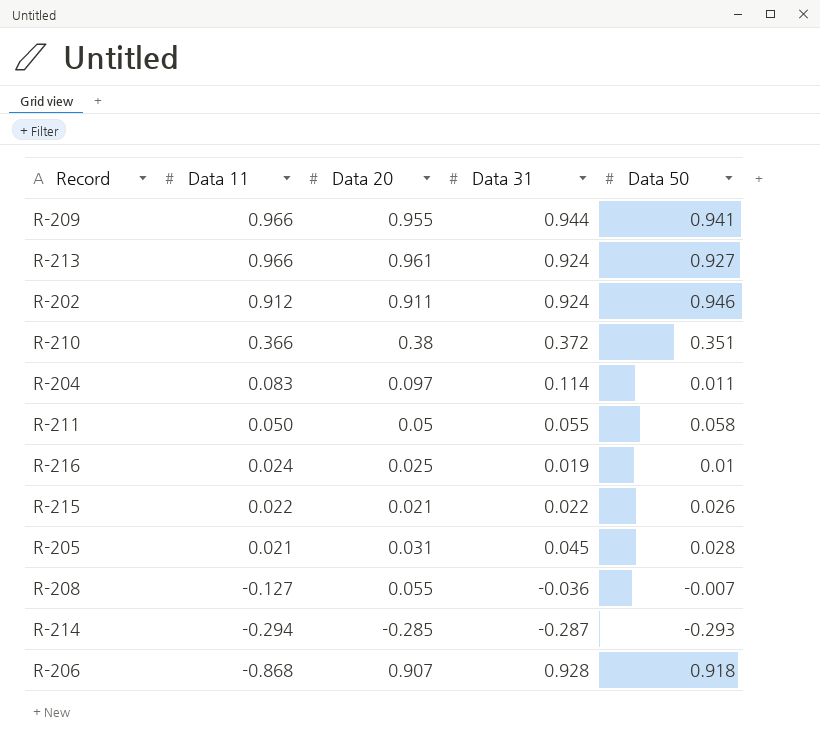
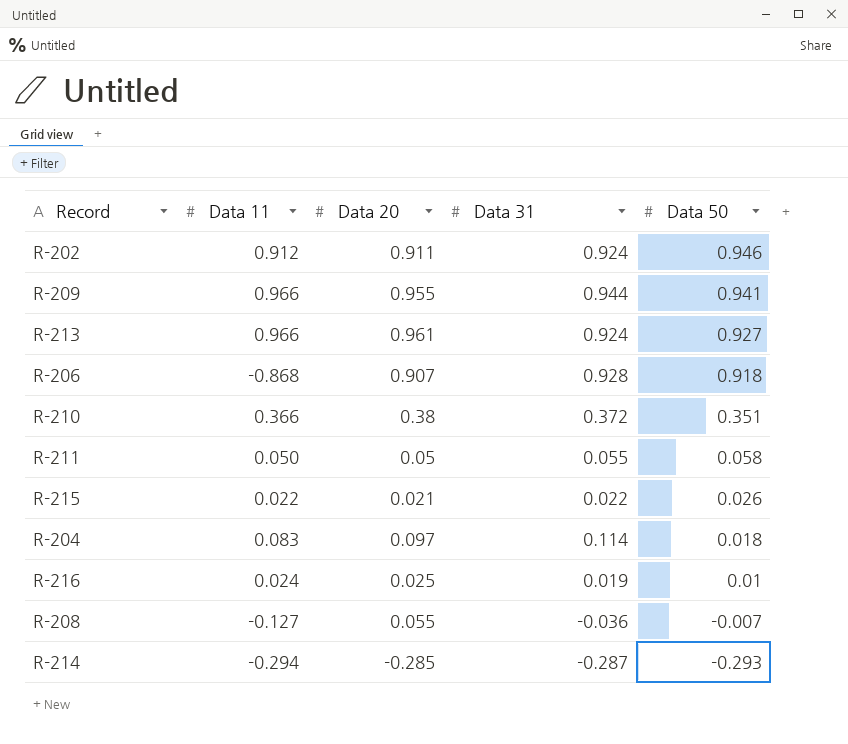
row order: Data 11 descending -> Data 50 descending
row R-205: 0.021 | 0.031 | 0.045 | 0.028 -> none
R-204 | Data 50: 0.011 -> 0.018

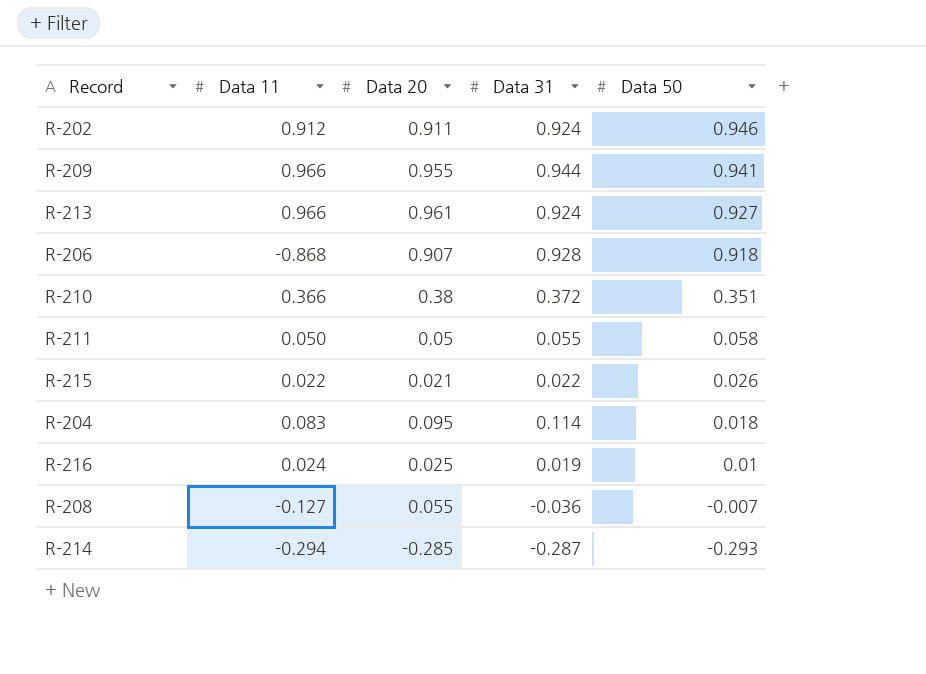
R-204 | Data 20: 0.097 -> 0.095

